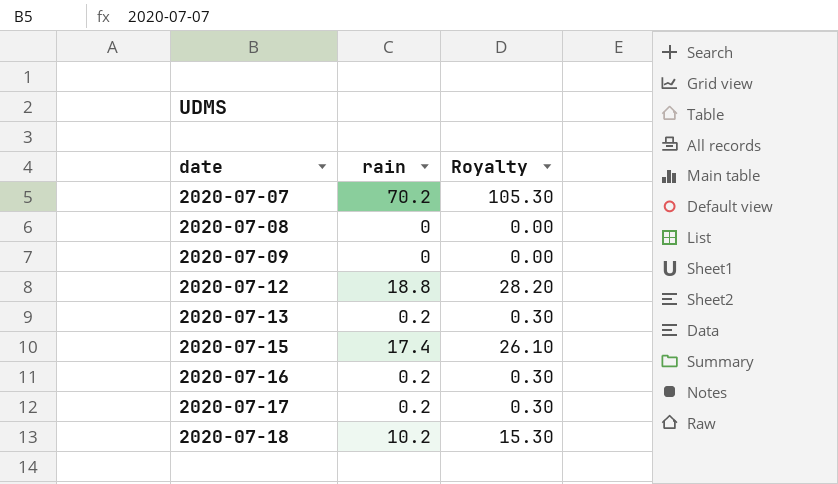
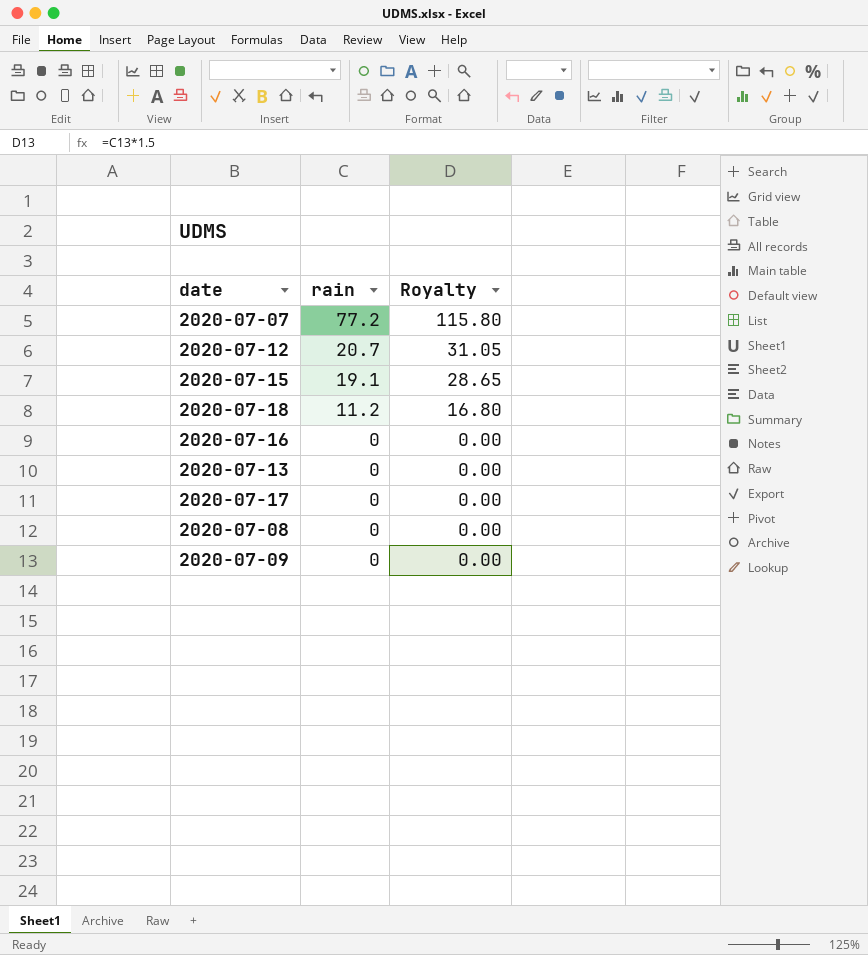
row order: date ascending -> rain descending
2020-07-07 | rain: 70.2 -> 77.2
2020-07-07 | Royalty: 105.30 -> 115.80
2020-07-12 | rain: 18.8 -> 20.7
2020-07-12 | Royalty: 28.20 -> 31.05
2020-07-15 | rain: 17.4 -> 19.1
2020-07-15 | Royalty: 26.10 -> 28.65
2020-07-18 | rain: 10.2 -> 11.2
2020-07-18 | Royalty: 15.30 -> 16.80
2020-07-16 | rain: 0.2 -> 0
2020-07-16 | Royalty: 0.30 -> 0.00
2020-07-13 | rain: 0.2 -> 0
2020-07-13 | Royalty: 0.30 -> 0.00
2020-07-17 | rain: 0.2 -> 0
2020-07-17 | Royalty: 0.30 -> 0.00

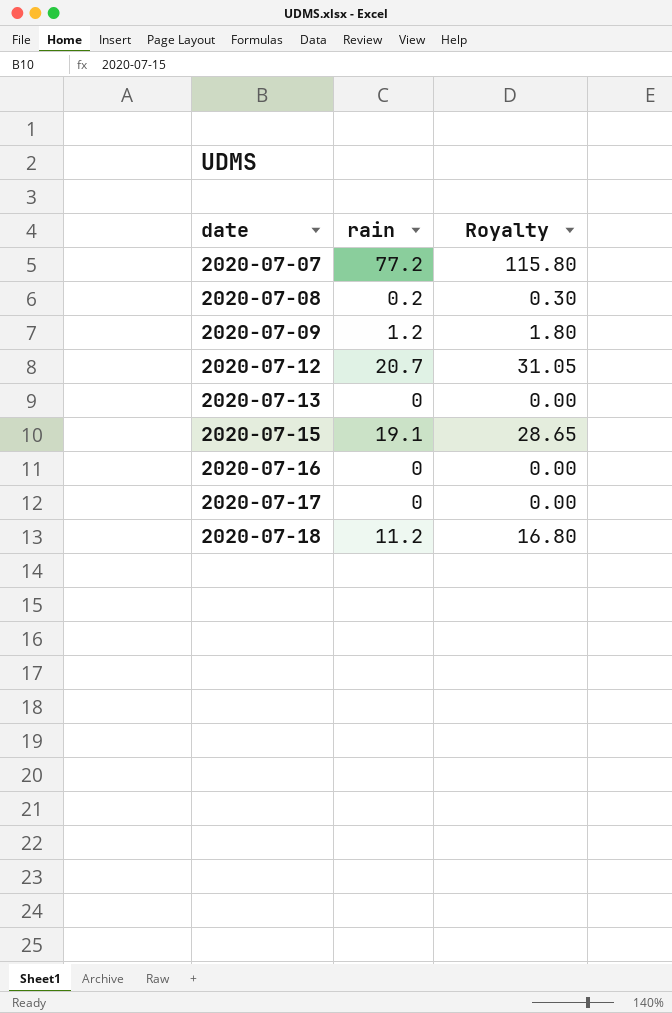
row order: rain descending -> date ascending
2020-07-08 | rain: 0 -> 0.2
2020-07-08 | Royalty: 0.00 -> 0.30
2020-07-09 | rain: 0 -> 1.2
2020-07-09 | Royalty: 0.00 -> 1.80

